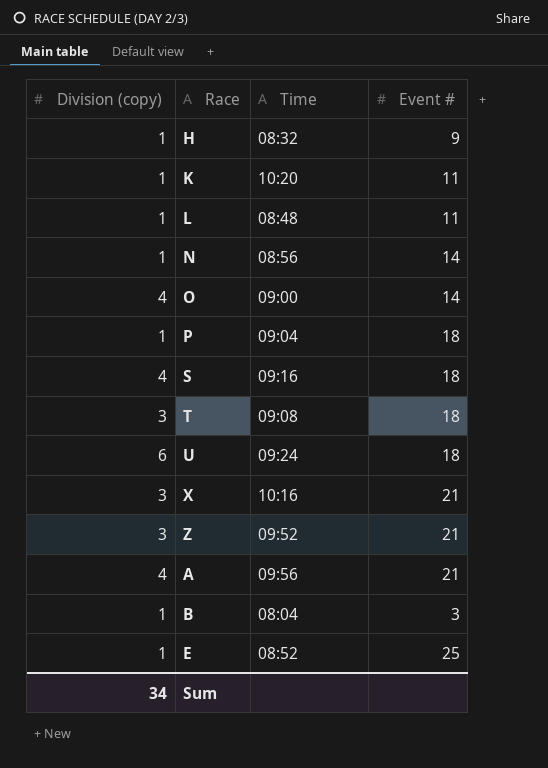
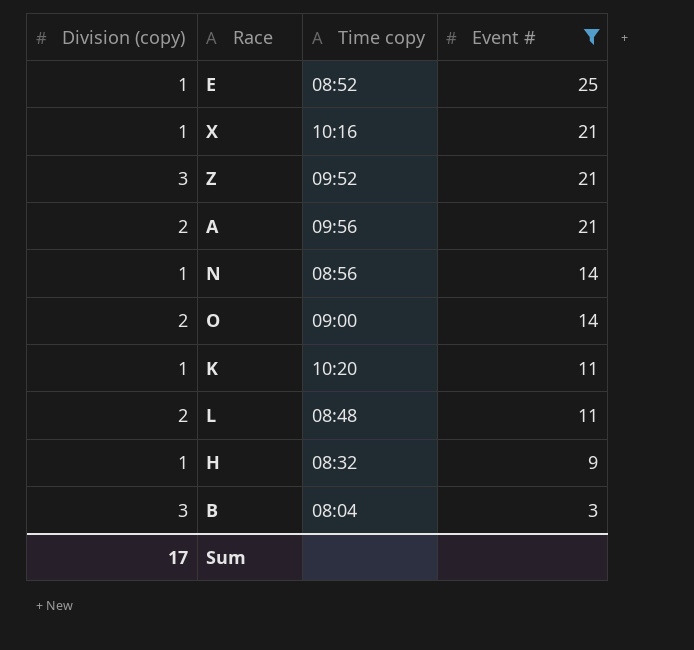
filter: none -> Event # != 18
row order: none -> Event # descending
column name: Time -> Time copy
X | Division (copy): 3 -> 1
A | Division (copy): 4 -> 2
O | Division (copy): 4 -> 2
L | Division (copy): 1 -> 2
B | Division (copy): 1 -> 3
Sum | Division (copy): 34 -> 17

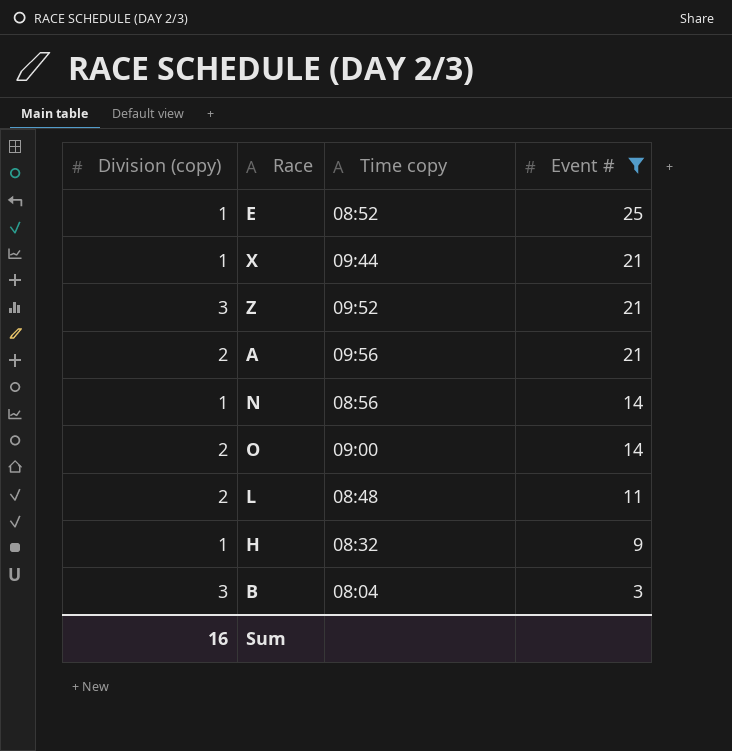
row K: 1 | 10:20 | 11 -> none
X | Time copy: 10:16 -> 09:44
Sum | Division (copy): 17 -> 16

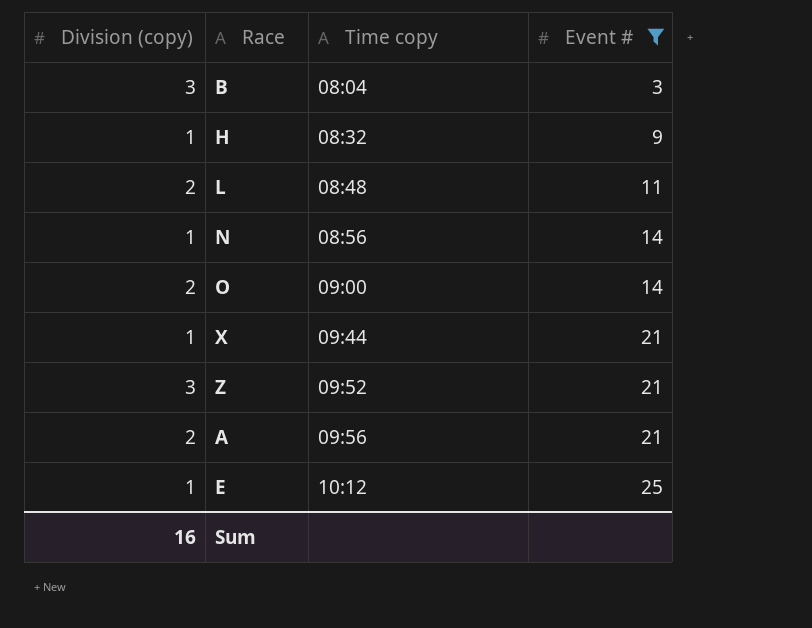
row order: Event # descending -> Time copy ascending
E | Time copy: 08:52 -> 10:12

